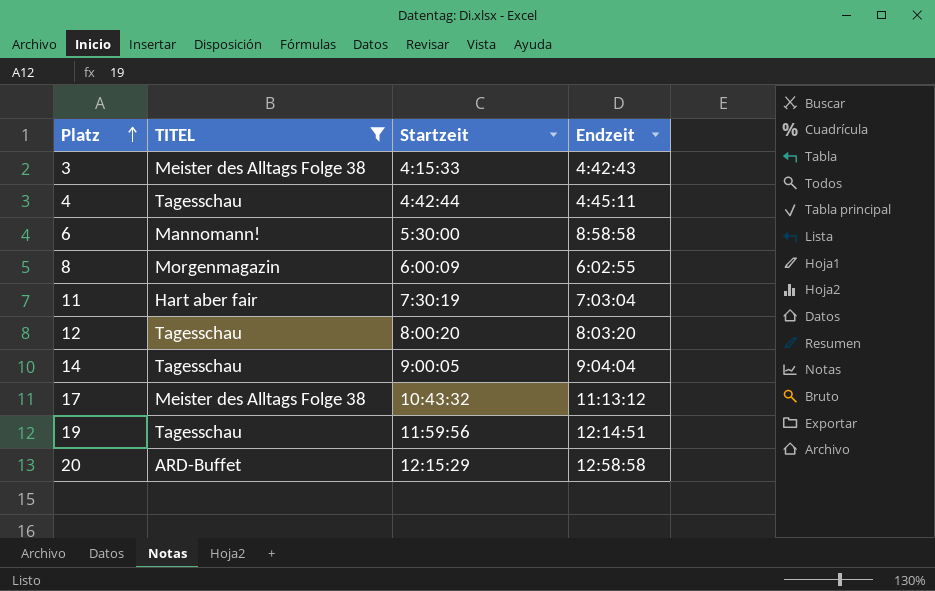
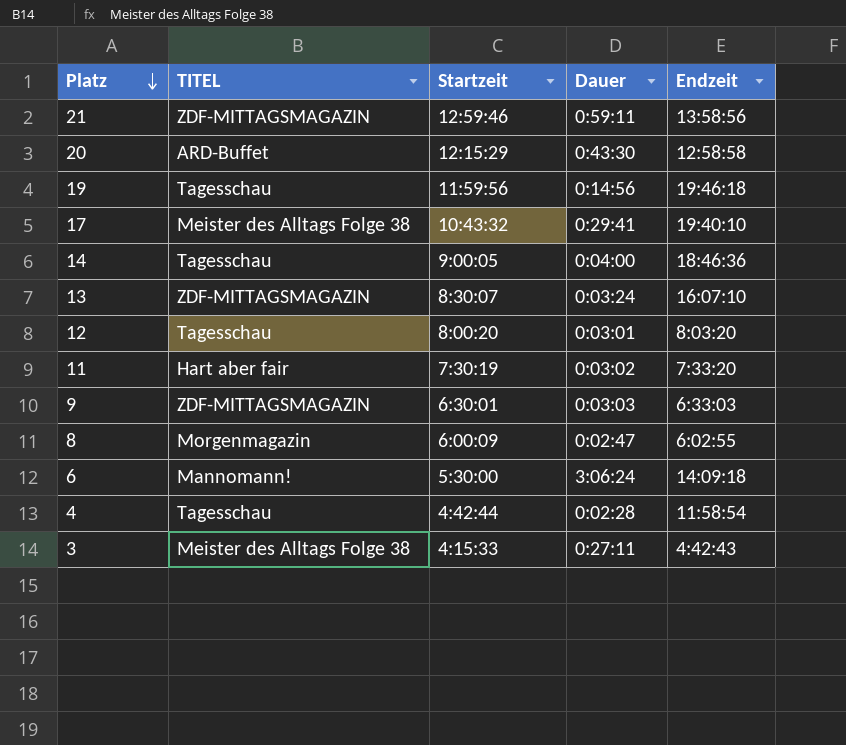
filter: TITEL != ZDF-MITTAGSMAGAZIN -> none
row order: Platz ascending -> Platz descending
column Dauer | position: none -> 4
19 | Endzeit: 12:14:51 -> 19:46:18
17 | Endzeit: 11:13:12 -> 19:40:10
14 | Endzeit: 9:04:04 -> 18:46:36
11 | Endzeit: 7:03:04 -> 7:33:20
6 | Endzeit: 8:58:58 -> 14:09:18
4 | Endzeit: 4:45:11 -> 11:58:54

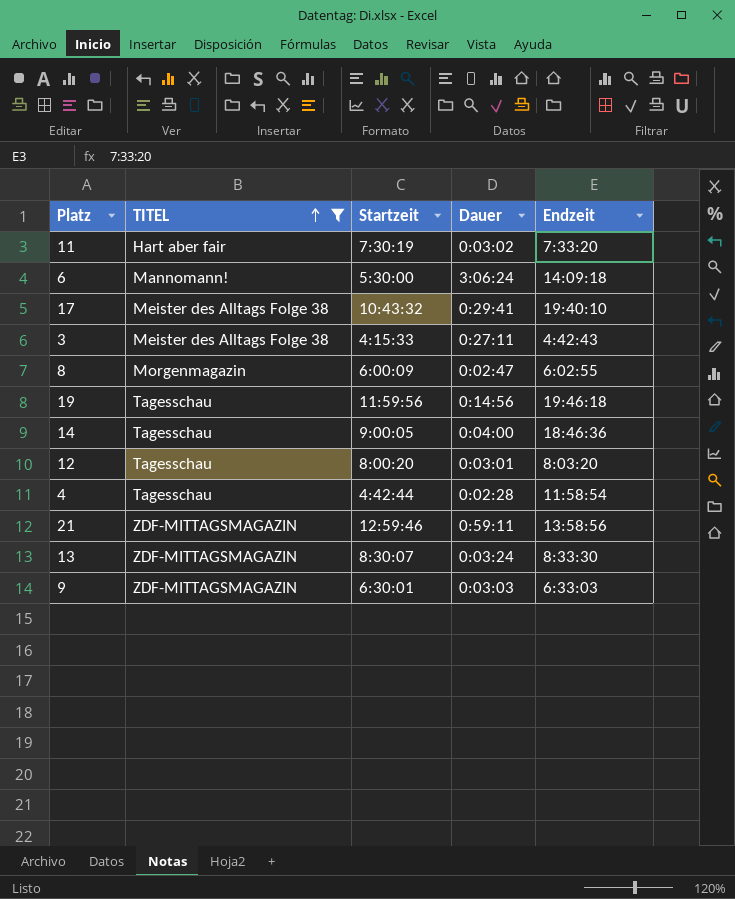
filter: none -> TITEL != ARD-Buffet
row order: Platz descending -> TITEL ascending
13 | Endzeit: 16:07:10 -> 8:33:30

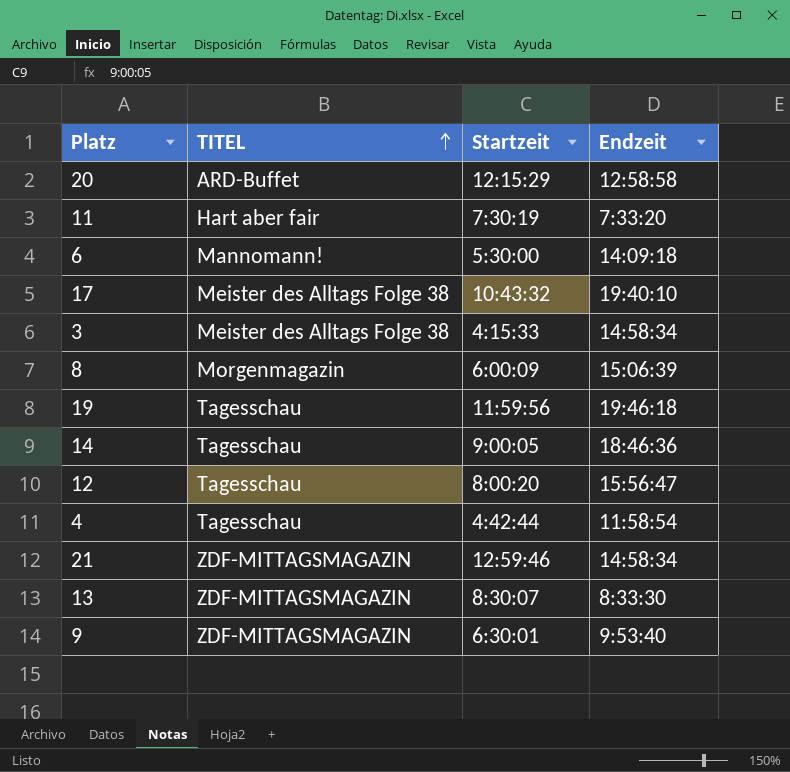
filter: TITEL != ARD-Buffet -> none
column Dauer | position: 4 -> none
3 | Endzeit: 4:42:43 -> 14:58:34
8 | Endzeit: 6:02:55 -> 15:06:39
12 | Endzeit: 8:03:20 -> 15:56:47
21 | Endzeit: 13:58:56 -> 14:58:34
9 | Endzeit: 6:33:03 -> 9:53:40

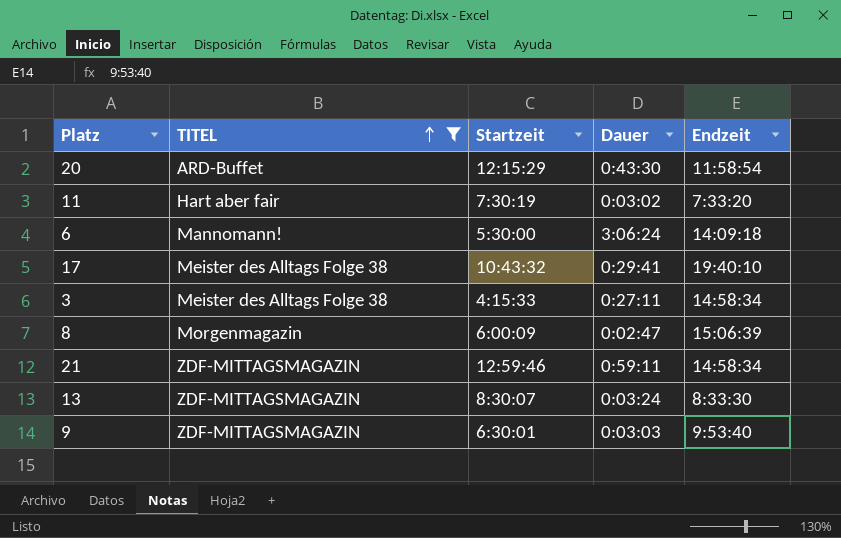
filter: none -> TITEL != Tagesschau
column Dauer | position: none -> 4
20 | Endzeit: 12:58:58 -> 11:58:54

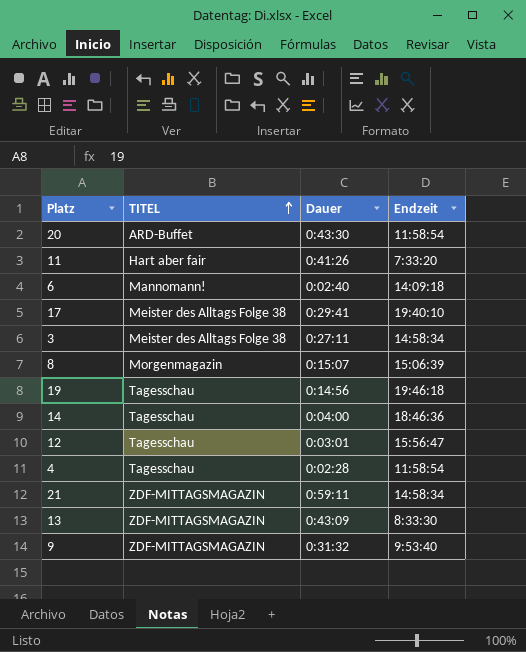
filter: TITEL != Tagesschau -> none
column Startzeit | position: 3 -> none
11 | Dauer: 0:03:02 -> 0:41:26
6 | Dauer: 3:06:24 -> 0:02:40
8 | Dauer: 0:02:47 -> 0:15:07
13 | Dauer: 0:03:24 -> 0:43:09
9 | Dauer: 0:03:03 -> 0:31:32

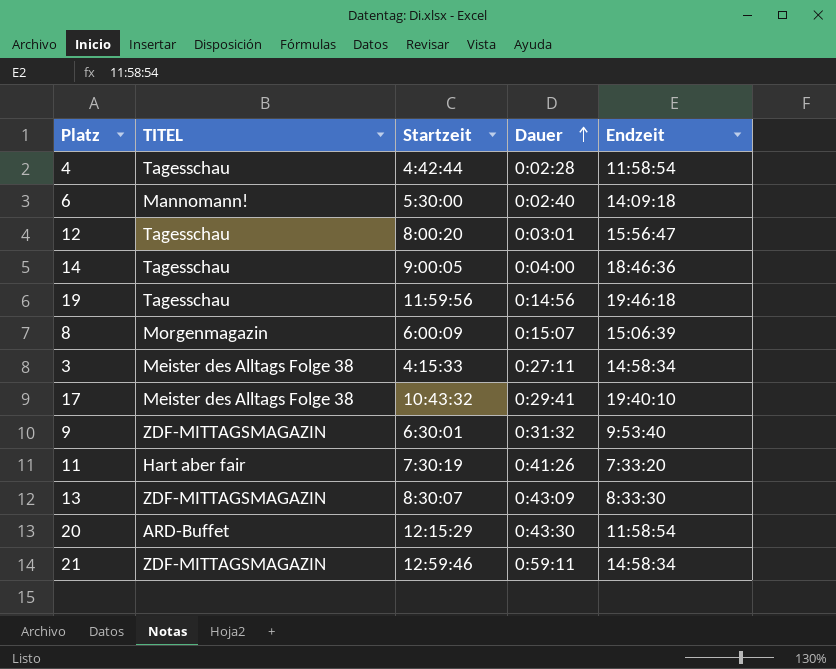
row order: TITEL ascending -> Dauer ascending
column Startzeit | position: none -> 3

